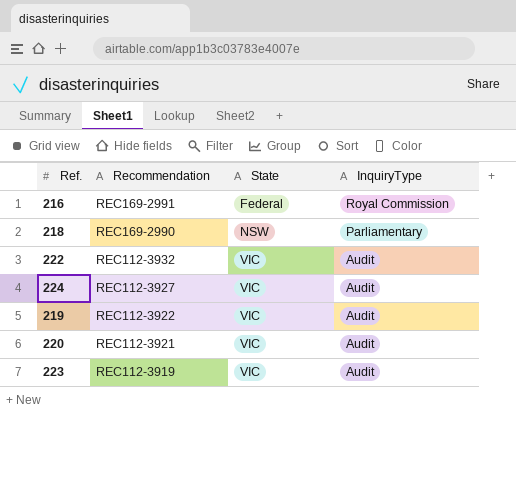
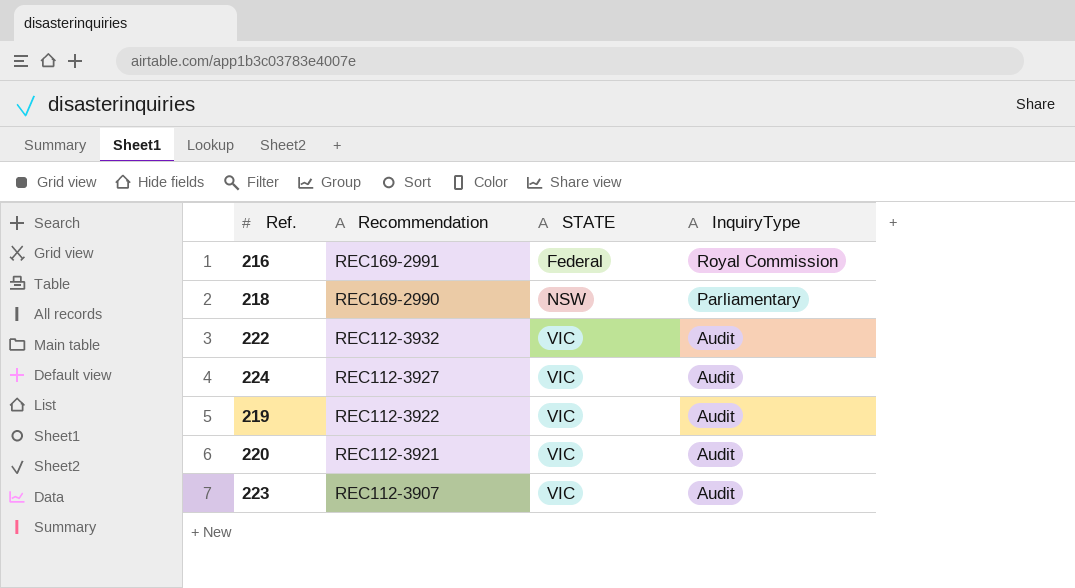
column name: State -> STATE
223 | Recommendation: REC112-3919 -> REC112-3907

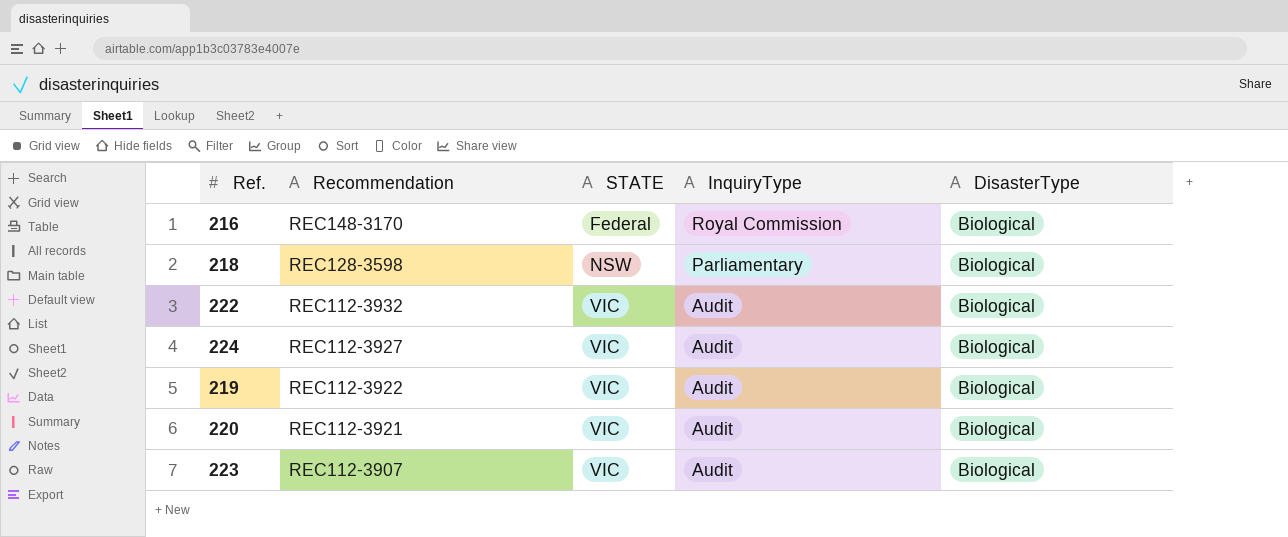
column DisasterType | position: none -> 5
216 | Recommendation: REC169-2991 -> REC148-3170
218 | Recommendation: REC169-2990 -> REC128-3598

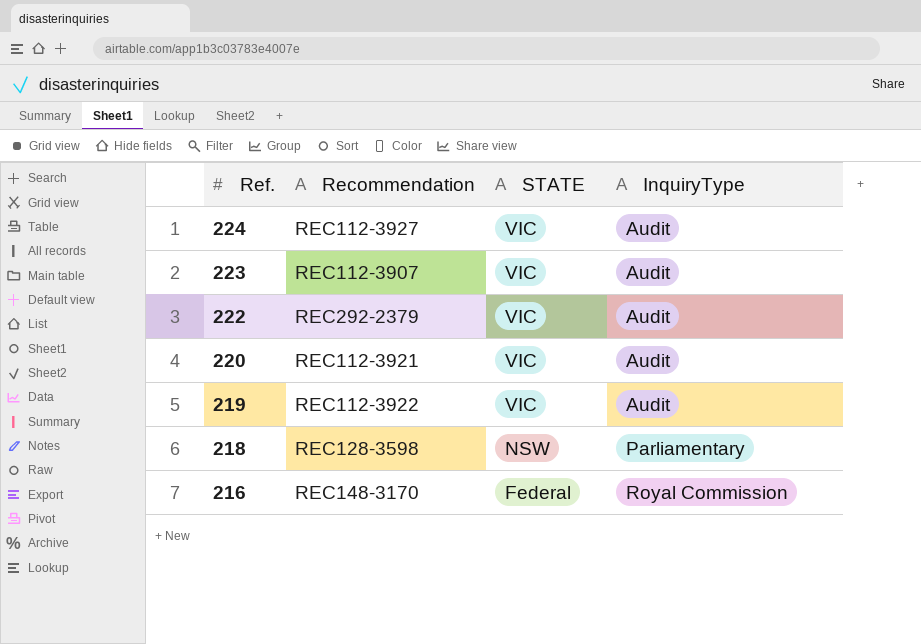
row order: Recommendation descending -> Ref. descending
column DisasterType | position: 5 -> none
222 | Recommendation: REC112-3932 -> REC292-2379

